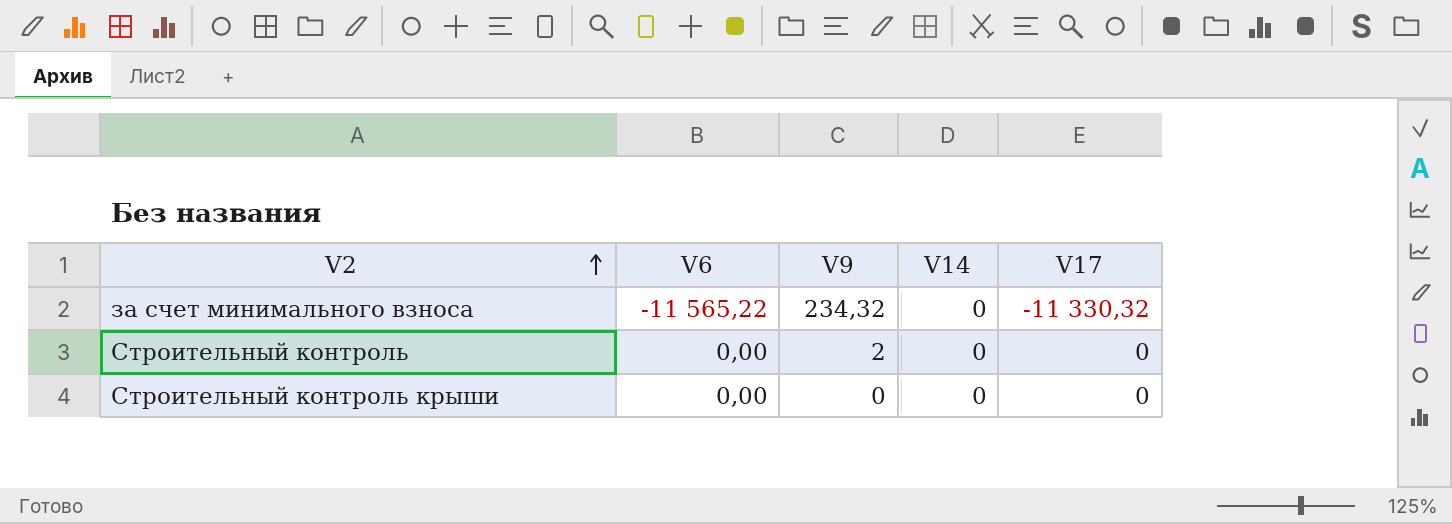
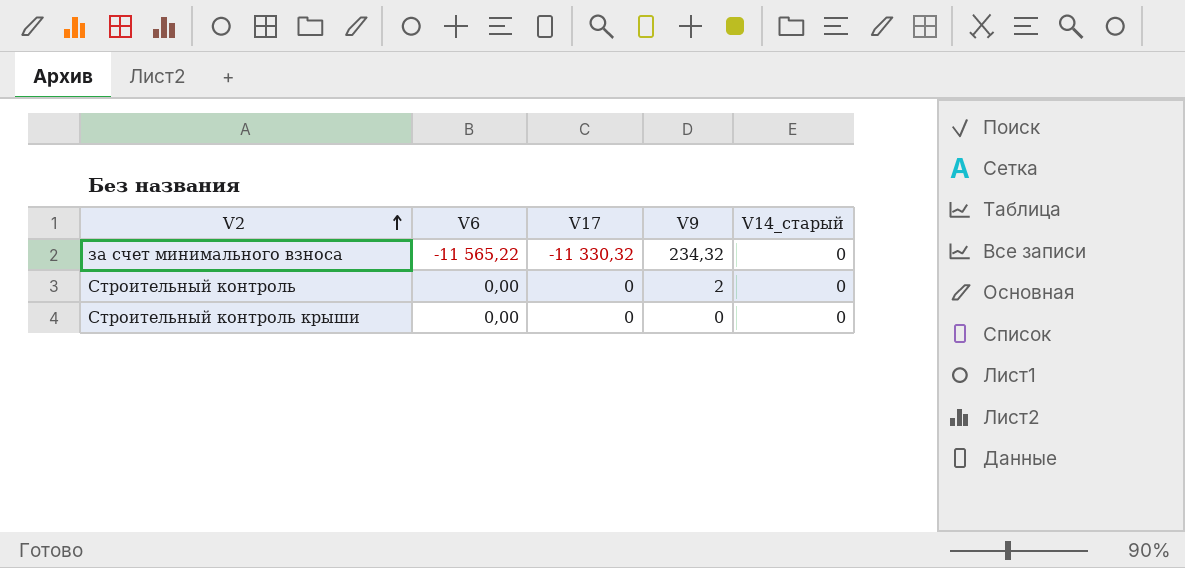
column V17 | position: 5 -> 3
column name: V14 -> V14_старый

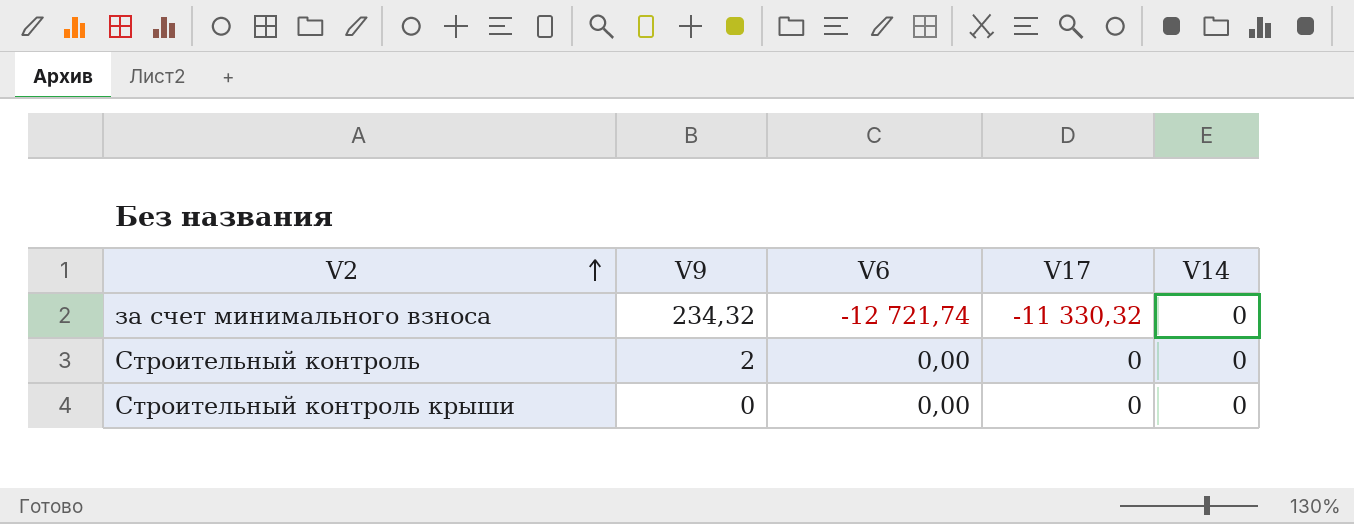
column V9 | position: 4 -> 2
column name: V14_старый -> V14
за счет минимального взноса | V6: -11 565,22 -> -12 721,74

